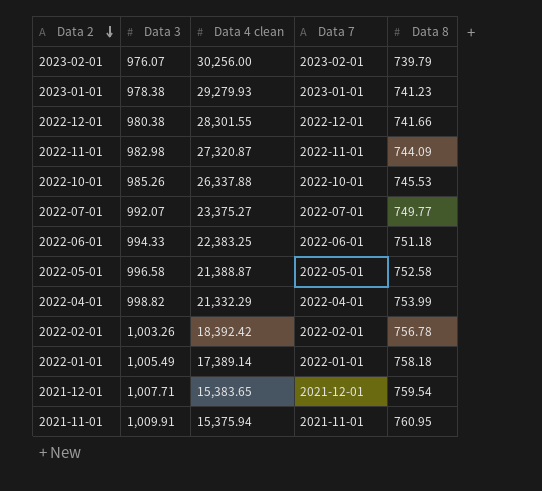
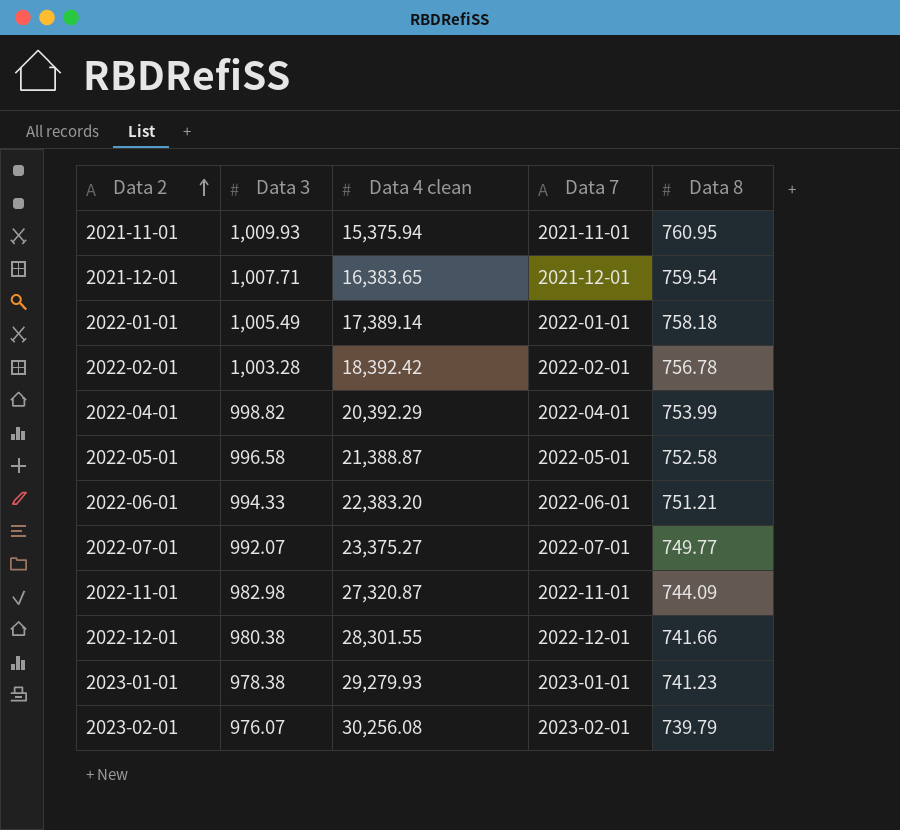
row order: Data 2 descending -> Data 2 ascending
row 2022-10-01: 985.26 | 26,337.88 | 2022-10-01 | 745.53 -> none
2021-11-01 | Data 3: 1,009.91 -> 1,009.93
2021-12-01 | Data 4 clean: 15,383.65 -> 16,383.65
2022-02-01 | Data 3: 1,003.26 -> 1,003.28
2022-04-01 | Data 4 clean: 21,332.29 -> 20,392.29
2022-06-01 | Data 4 clean: 22,383.25 -> 22,383.20
2022-06-01 | Data 8: 751.18 -> 751.21
2023-02-01 | Data 4 clean: 30,256.00 -> 30,256.08

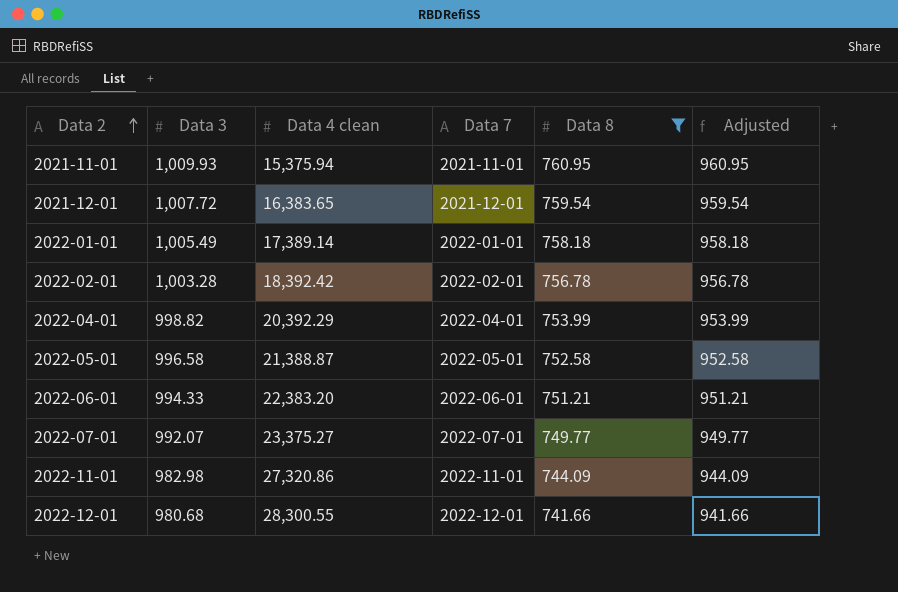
filter: none -> Data 8 >= 741.66
column Adjusted | formula: none -> [Data 8] + 200
2021-12-01 | Data 3: 1,007.71 -> 1,007.72
2022-11-01 | Data 4 clean: 27,320.87 -> 27,320.86
2022-12-01 | Data 3: 980.38 -> 980.68
2022-12-01 | Data 4 clean: 28,301.55 -> 28,300.55

